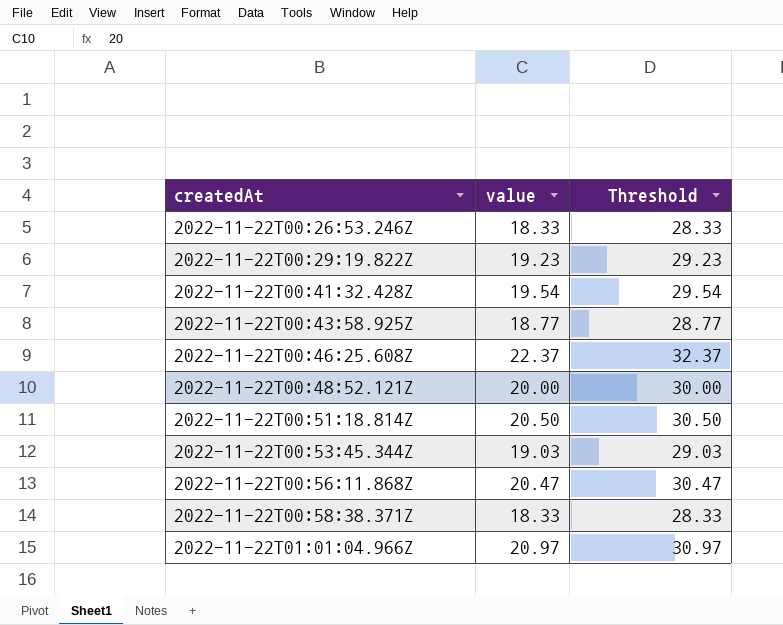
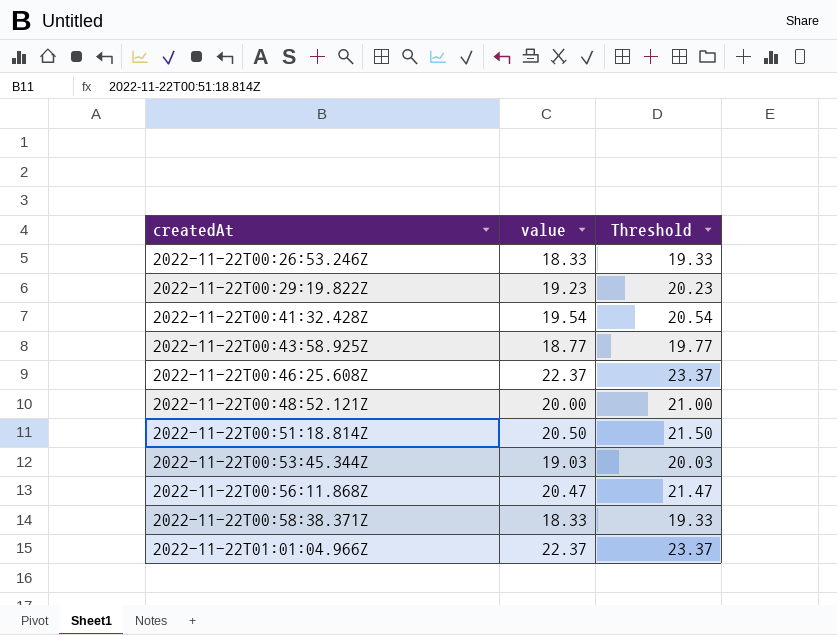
column Threshold | formula: [value] + 10 -> [value] + 1
2022-11-22T01:01:04.966Z | value: 20.97 -> 22.37

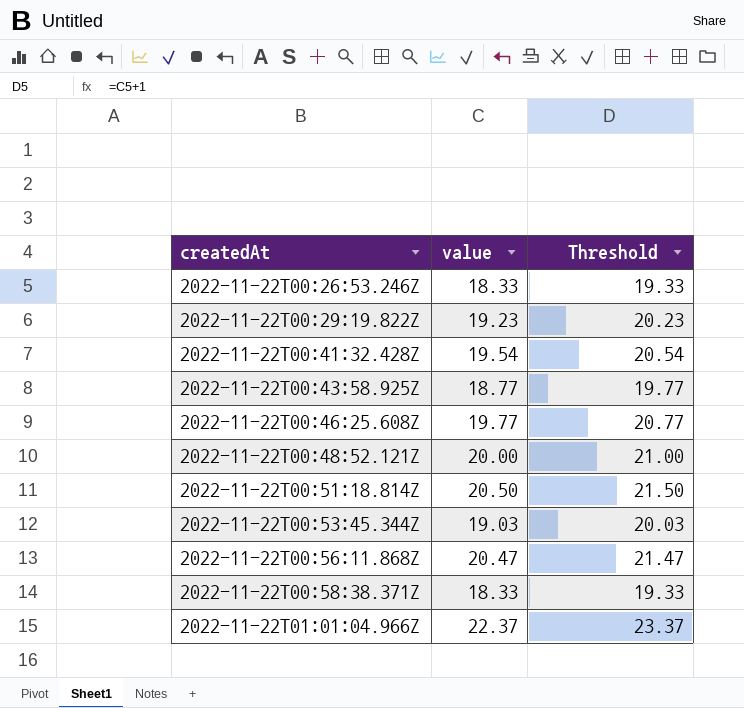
2022-11-22T00:46:25.608Z | value: 22.37 -> 19.77
2022-11-22T00:46:25.608Z | Threshold: 23.37 -> 20.77

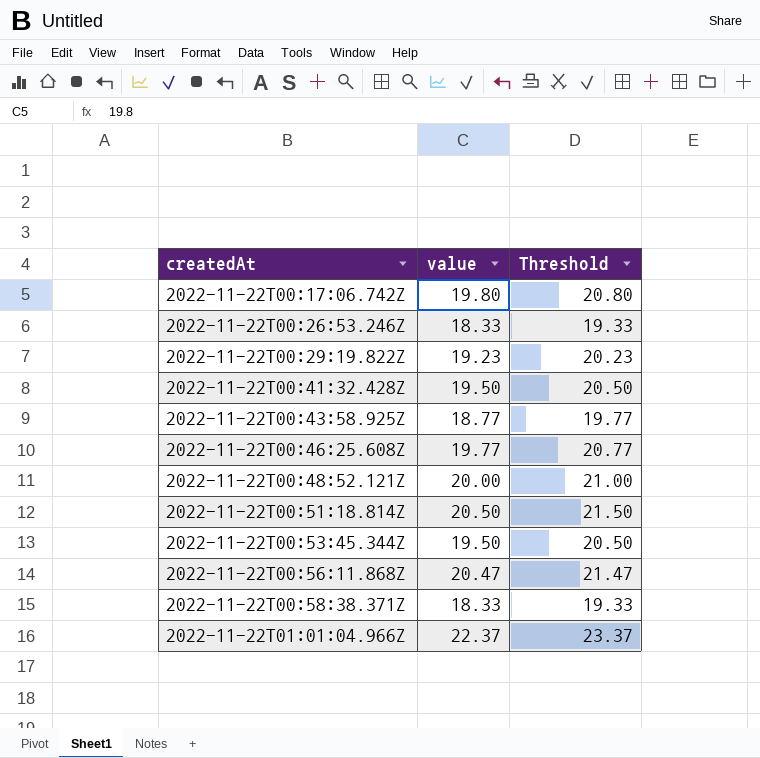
row 2022-11-22T00:17:06.742Z: none -> 19.80 | 20.80
2022-11-22T00:41:32.428Z | value: 19.54 -> 19.50
2022-11-22T00:41:32.428Z | Threshold: 20.54 -> 20.50
2022-11-22T00:53:45.344Z | value: 19.03 -> 19.50
2022-11-22T00:53:45.344Z | Threshold: 20.03 -> 20.50

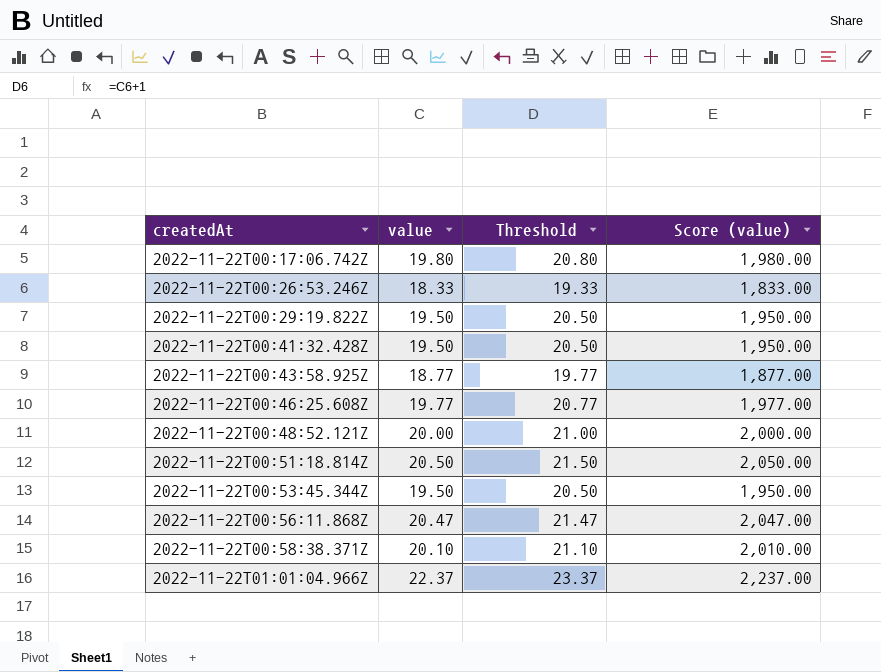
column Score (value) | formula: none -> [value] * 100
2022-11-22T00:29:19.822Z | value: 19.23 -> 19.50
2022-11-22T00:29:19.822Z | Threshold: 20.23 -> 20.50
2022-11-22T00:58:38.371Z | value: 18.33 -> 20.10
2022-11-22T00:58:38.371Z | Threshold: 19.33 -> 21.10

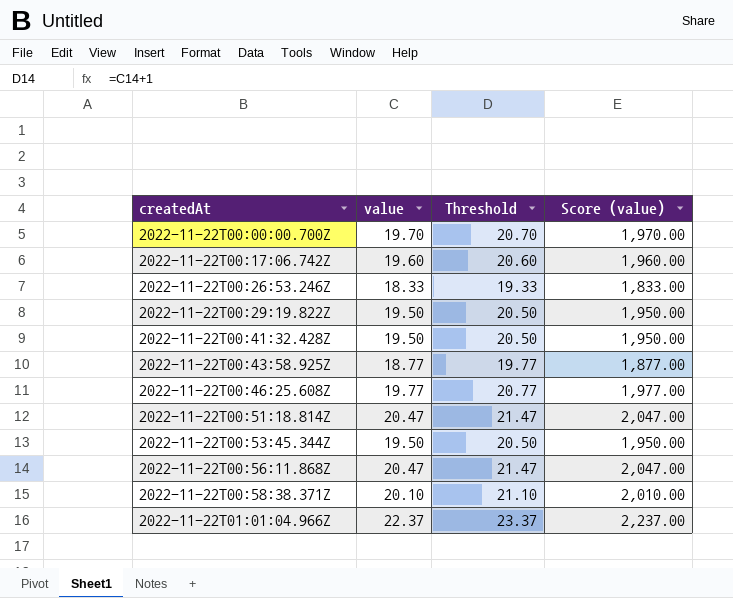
row 2022-11-22T00:48:52.121Z: 20.00 | 21.00 | 2,000.00 -> none
row 2022-11-22T00:00:00.700Z: none -> 19.70 | 20.70 | 1,970.00
2022-11-22T00:17:06.742Z | value: 19.80 -> 19.60
2022-11-22T00:17:06.742Z | Threshold: 20.80 -> 20.60
2022-11-22T00:17:06.742Z | Score (value): 1,980.00 -> 1,960.00
2022-11-22T00:51:18.814Z | value: 20.50 -> 20.47
2022-11-22T00:51:18.814Z | Threshold: 21.50 -> 21.47
2022-11-22T00:51:18.814Z | Score (value): 2,050.00 -> 2,047.00

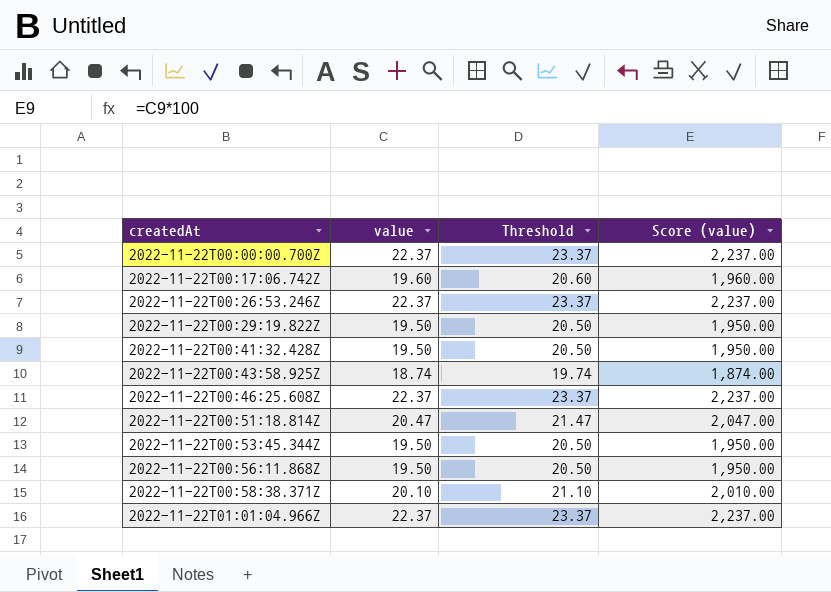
2022-11-22T00:00:00.700Z | value: 19.70 -> 22.37
2022-11-22T00:00:00.700Z | Threshold: 20.70 -> 23.37
2022-11-22T00:00:00.700Z | Score (value): 1,970.00 -> 2,237.00
2022-11-22T00:26:53.246Z | value: 18.33 -> 22.37
2022-11-22T00:26:53.246Z | Threshold: 19.33 -> 23.37
2022-11-22T00:26:53.246Z | Score (value): 1,833.00 -> 2,237.00
2022-11-22T00:43:58.925Z | value: 18.77 -> 18.74
2022-11-22T00:43:58.925Z | Threshold: 19.77 -> 19.74
2022-11-22T00:43:58.925Z | Score (value): 1,877.00 -> 1,874.00
2022-11-22T00:46:25.608Z | value: 19.77 -> 22.37
2022-11-22T00:46:25.608Z | Threshold: 20.77 -> 23.37
2022-11-22T00:46:25.608Z | Score (value): 1,977.00 -> 2,237.00
2022-11-22T00:56:11.868Z | value: 20.47 -> 19.50
2022-11-22T00:56:11.868Z | Threshold: 21.47 -> 20.50
2022-11-22T00:56:11.868Z | Score (value): 2,047.00 -> 1,950.00

